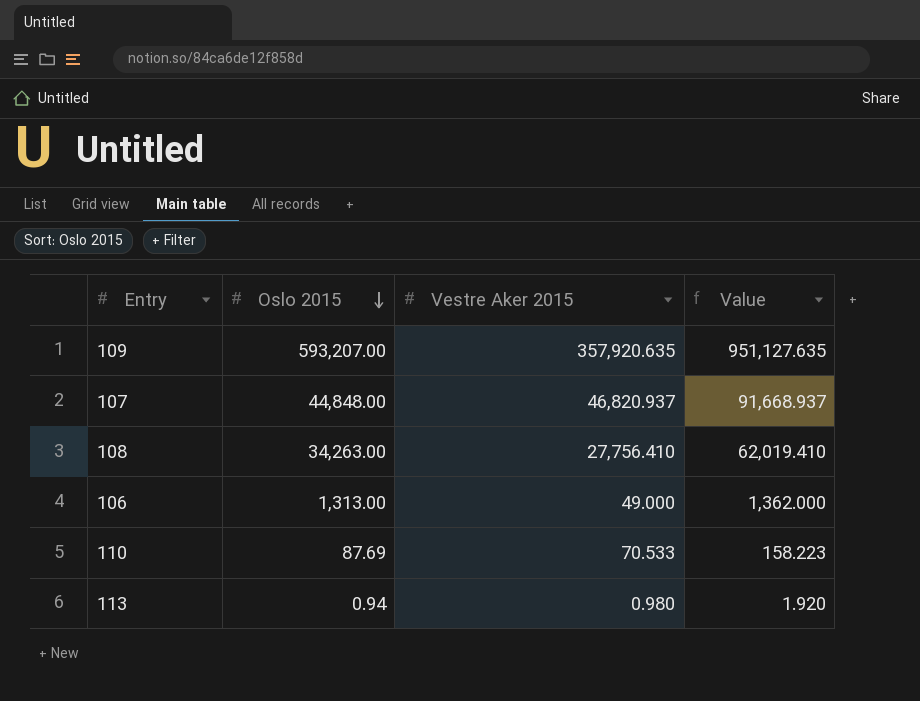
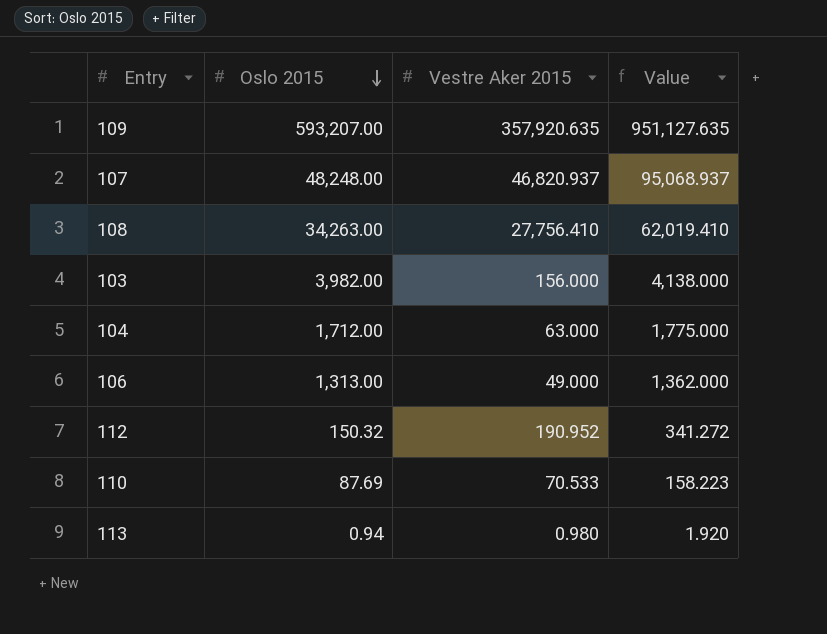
107 | Oslo 2015: 44,848.00 -> 48,248.00
107 | Value: 91,668.937 -> 95,068.937
row 103: none -> 3,982.00 | 156.000 | 4,138.000
row 104: none -> 1,712.00 | 63.000 | 1,775.000
row 112: none -> 150.32 | 190.952 | 341.272

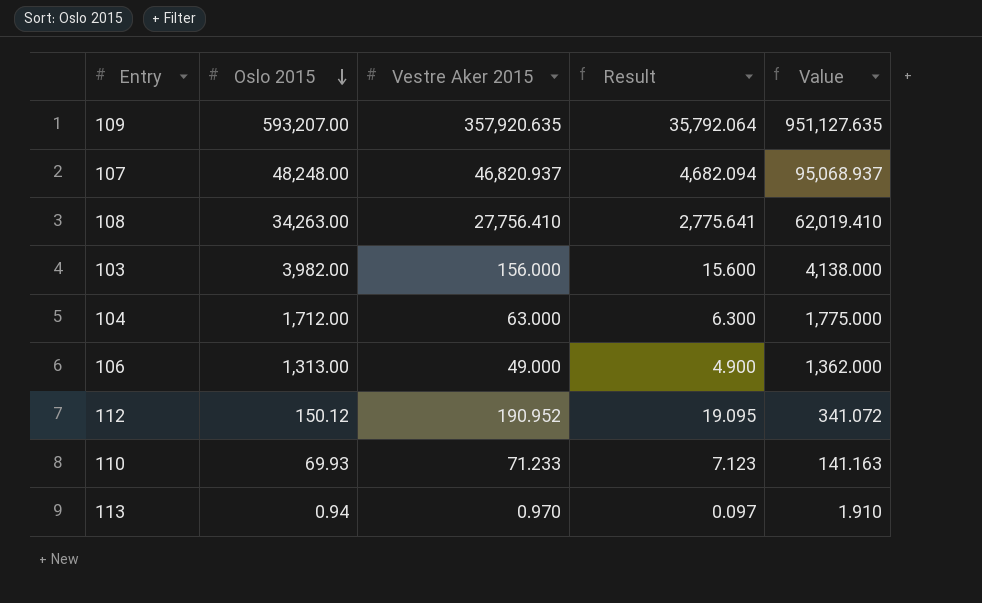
column Result | formula: none -> [Vestre Aker 2015] * 0.1
112 | Oslo 2015: 150.32 -> 150.12
112 | Value: 341.272 -> 341.072
110 | Oslo 2015: 87.69 -> 69.93
110 | Vestre Aker 2015: 70.533 -> 71.233
110 | Value: 158.223 -> 141.163
113 | Vestre Aker 2015: 0.980 -> 0.970
113 | Value: 1.920 -> 1.910

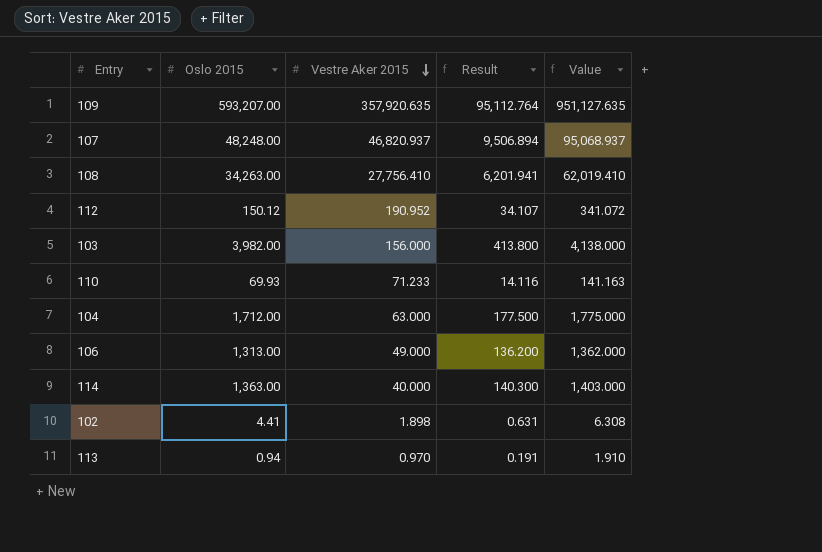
row order: Oslo 2015 descending -> Vestre Aker 2015 descending
column Result | formula: [Vestre Aker 2015] * 0.1 -> [Value] * 0.1
row 114: none -> 1,363.00 | 40.000 | 140.300 | 1,403.000
row 102: none -> 4.41 | 1.898 | 0.631 | 6.308

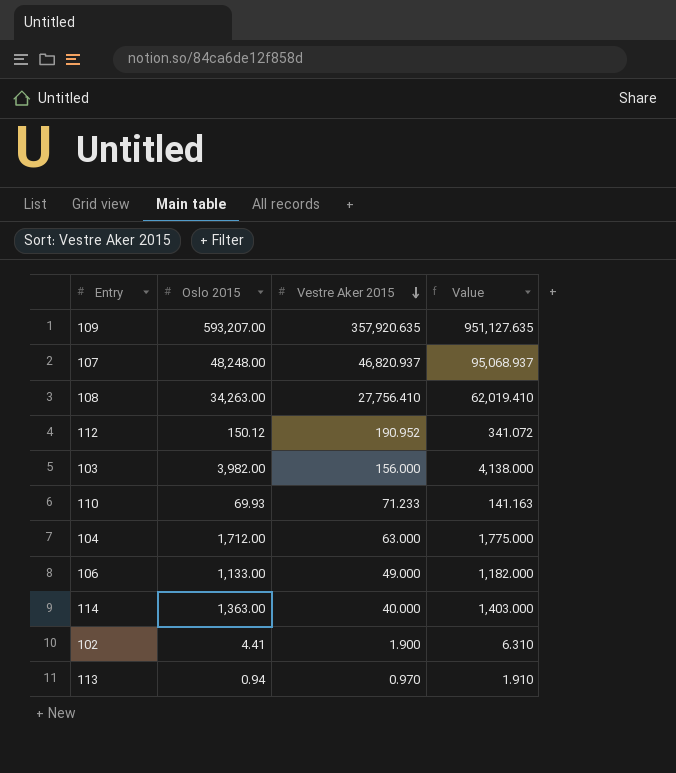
column Result | formula: [Value] * 0.1 -> none
106 | Oslo 2015: 1,313.00 -> 1,133.00
106 | Value: 1,362.000 -> 1,182.000
102 | Vestre Aker 2015: 1.898 -> 1.900
102 | Value: 6.308 -> 6.310

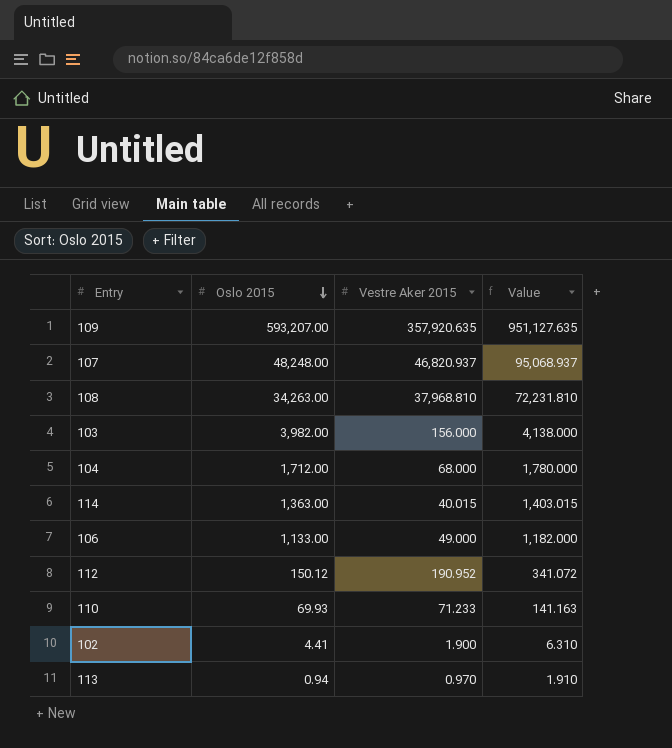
row order: Vestre Aker 2015 descending -> Oslo 2015 descending
108 | Vestre Aker 2015: 27,756.410 -> 37,968.810
108 | Value: 62,019.410 -> 72,231.810
104 | Vestre Aker 2015: 63.000 -> 68.000
104 | Value: 1,775.000 -> 1,780.000
114 | Vestre Aker 2015: 40.000 -> 40.015
114 | Value: 1,403.000 -> 1,403.015

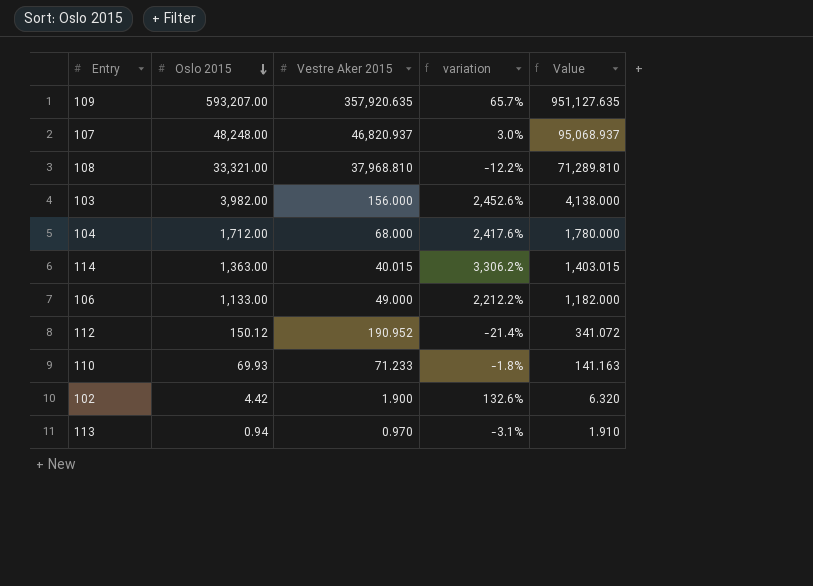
column variation | formula: none -> ([Oslo 2015] - [Vestre Aker 2015]) / [Vestre Aker 2015]
108 | Oslo 2015: 34,263.00 -> 33,321.00
108 | Value: 72,231.810 -> 71,289.810
102 | Oslo 2015: 4.41 -> 4.42
102 | Value: 6.310 -> 6.320

